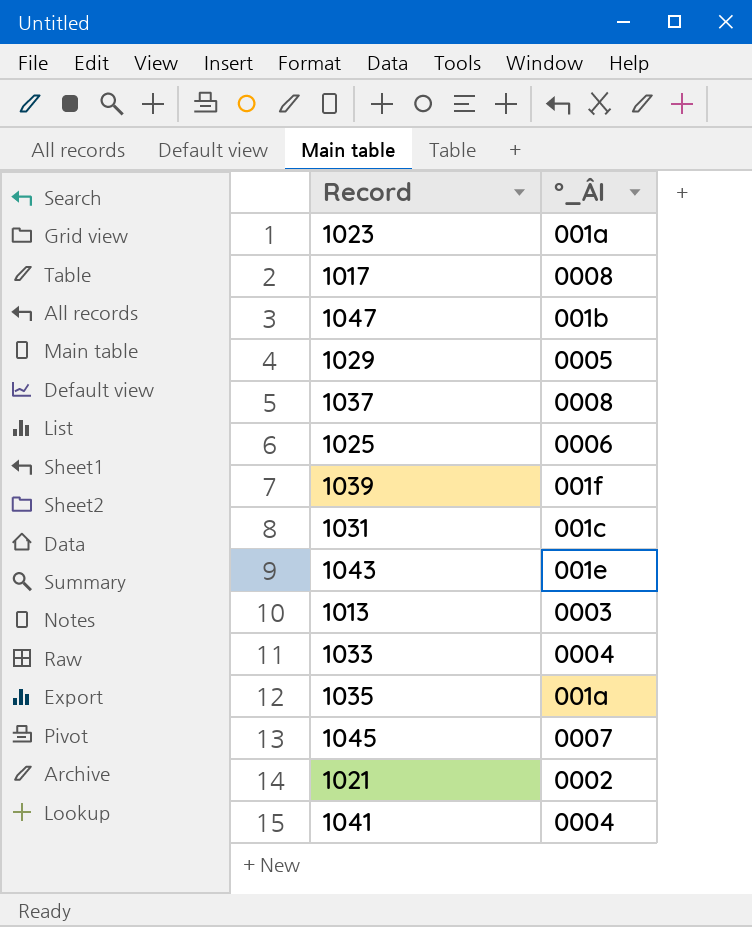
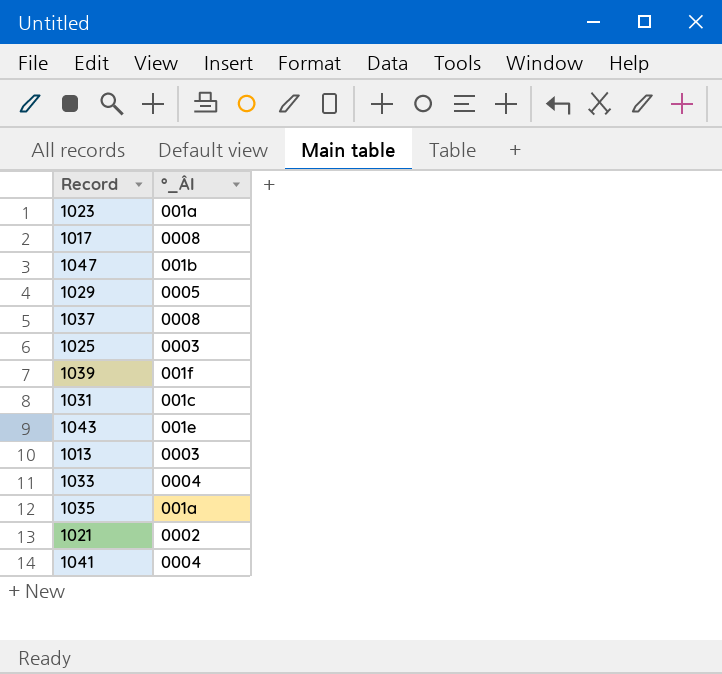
row 1045: 0007 -> none
1025 | °_ÂI: 0006 -> 0003

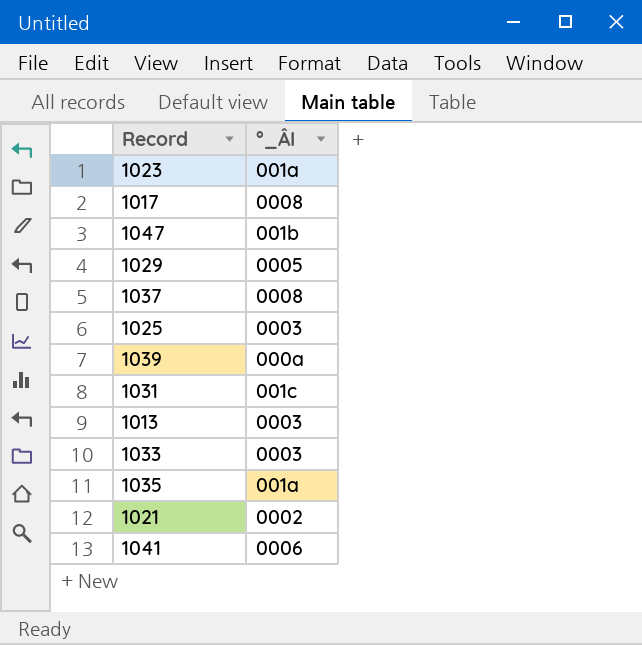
row 1043: 001e -> none
1039 | °_ÂI: 001f -> 000a
1033 | °_ÂI: 0004 -> 0003
1041 | °_ÂI: 0004 -> 0006

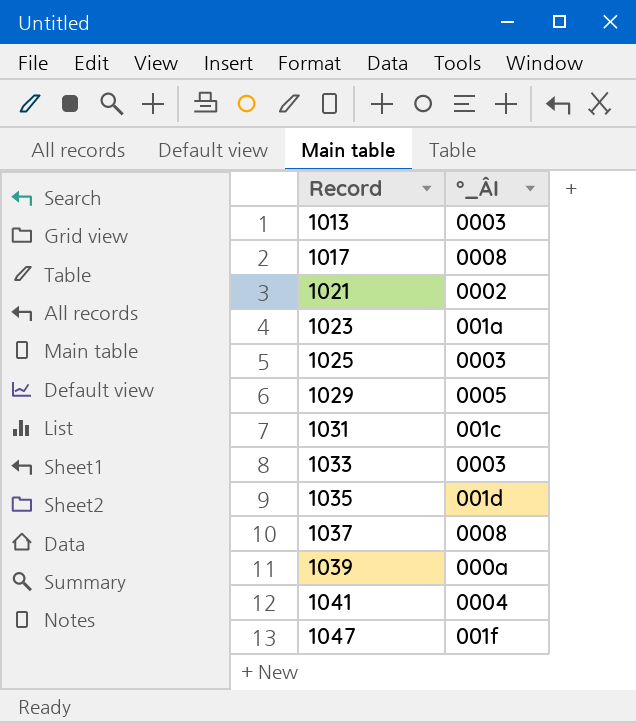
row order: none -> Record ascending
1035 | °_ÂI: 001a -> 001d
1041 | °_ÂI: 0006 -> 0004
1047 | °_ÂI: 001b -> 001f

